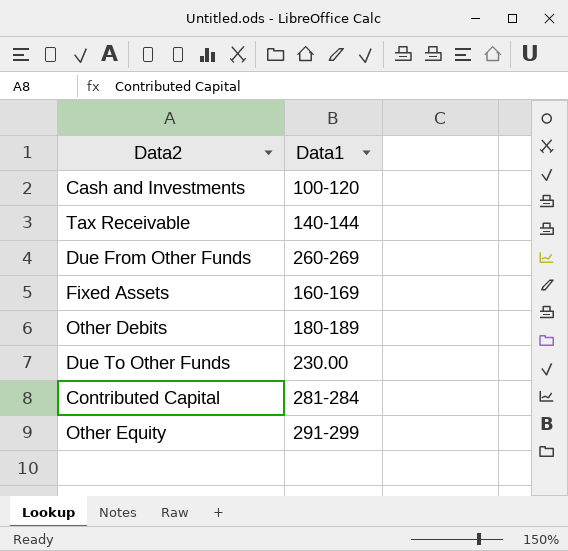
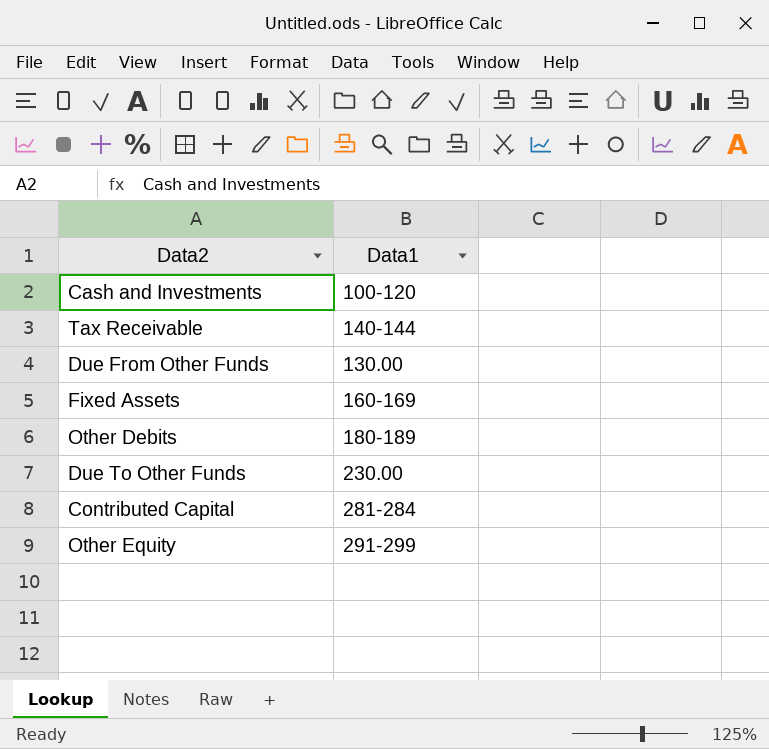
Due From Other Funds | Data1: 260-269 -> 130.00

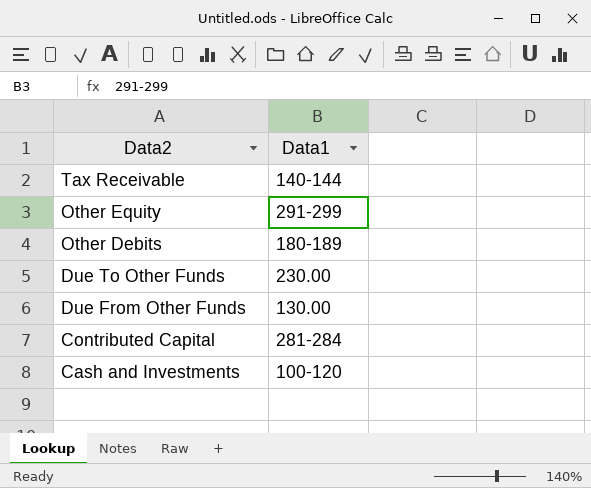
row order: none -> Data2 descending
row Fixed Assets: 160-169 -> none

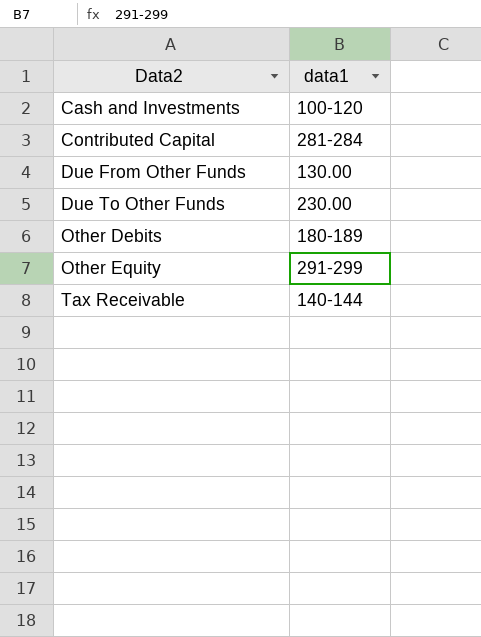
row order: Data2 descending -> Data2 ascending
column name: Data1 -> data1

